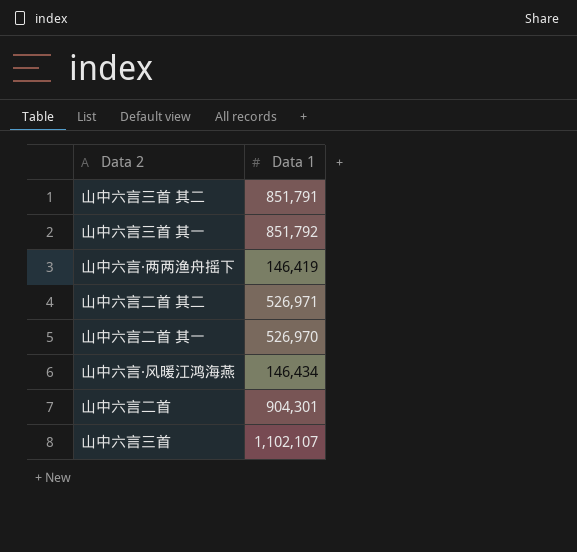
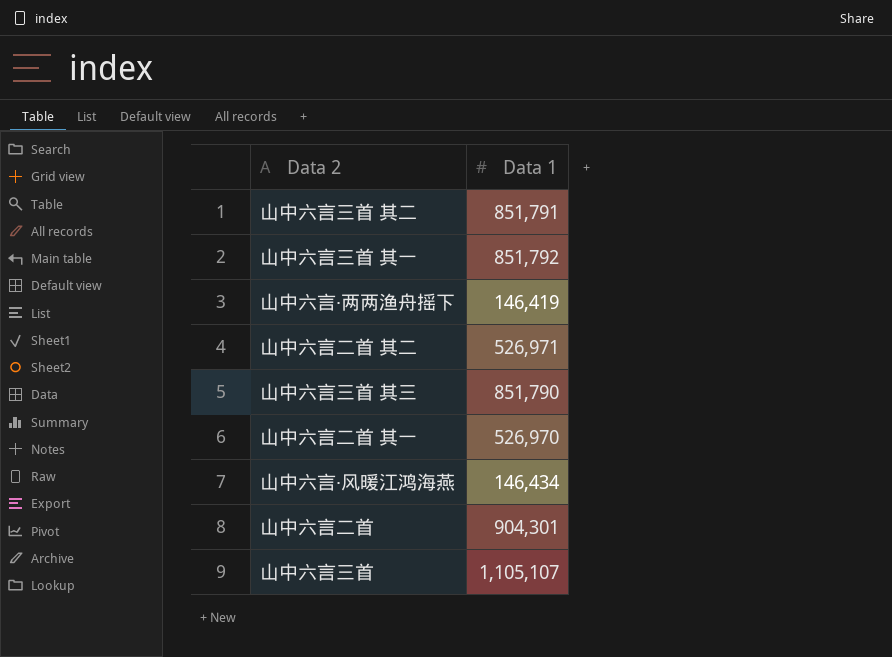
row 山中六言三首 其三: none -> 851,790
山中六言三首 | Data 1: 1,102,107 -> 1,105,107

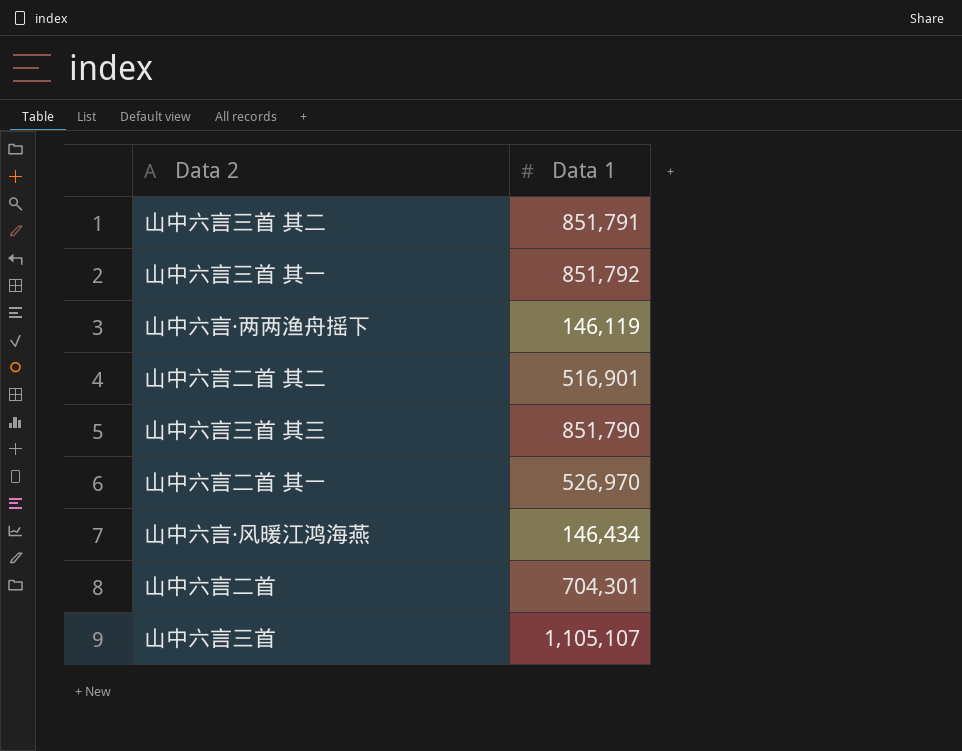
山中六言·两两渔舟摇下 | Data 1: 146,419 -> 146,119
山中六言二首 其二 | Data 1: 526,971 -> 516,901
山中六言二首 | Data 1: 904,301 -> 704,301

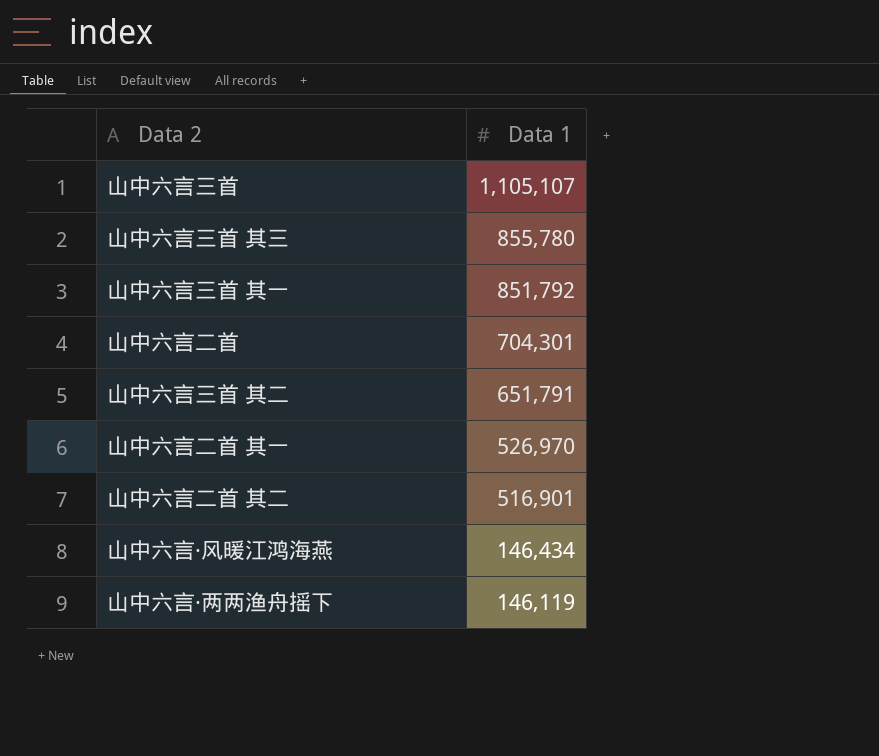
row order: none -> Data 1 descending
山中六言三首 其三 | Data 1: 851,790 -> 855,780
山中六言三首 其二 | Data 1: 851,791 -> 651,791

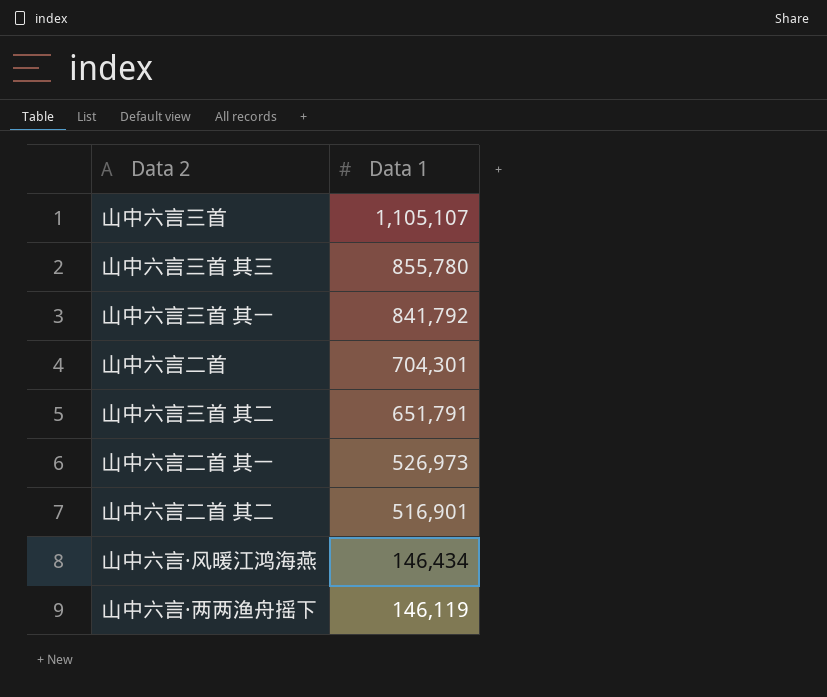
山中六言三首 其一 | Data 1: 851,792 -> 841,792
山中六言二首 其一 | Data 1: 526,970 -> 526,973

